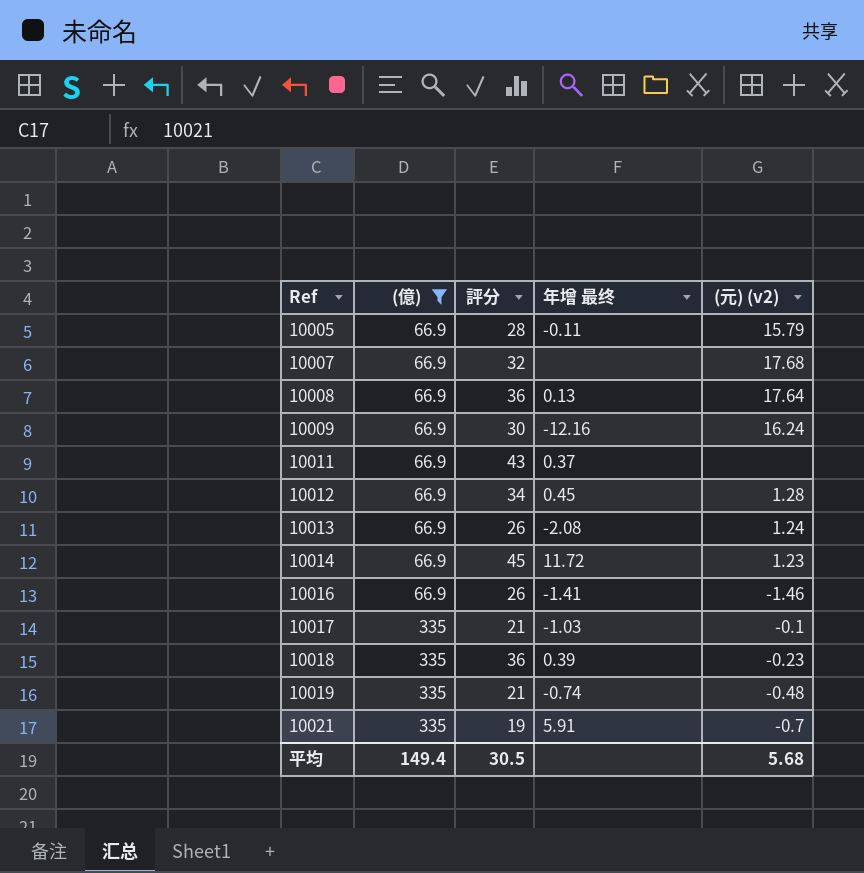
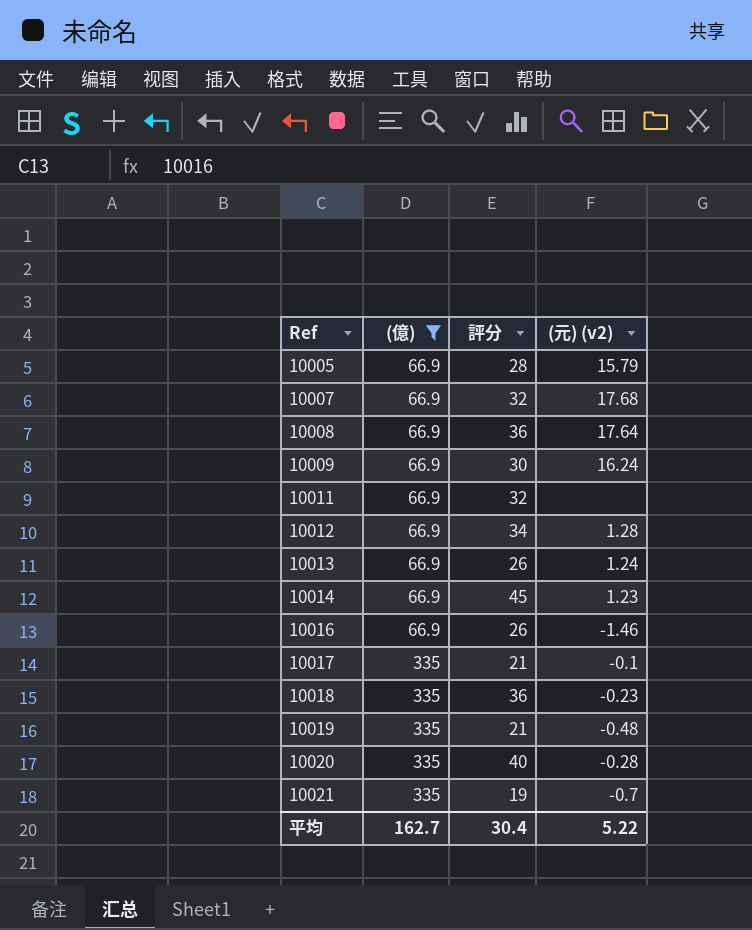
column 年增 最终 | position: 4 -> none
10011 | 評分: 43 -> 32
row 10020: none -> 335 | 40 | -0.28
平均 | (億): 149.4 -> 162.7
平均 | 評分: 30.5 -> 30.4
平均 | (元) (v2): 5.68 -> 5.22

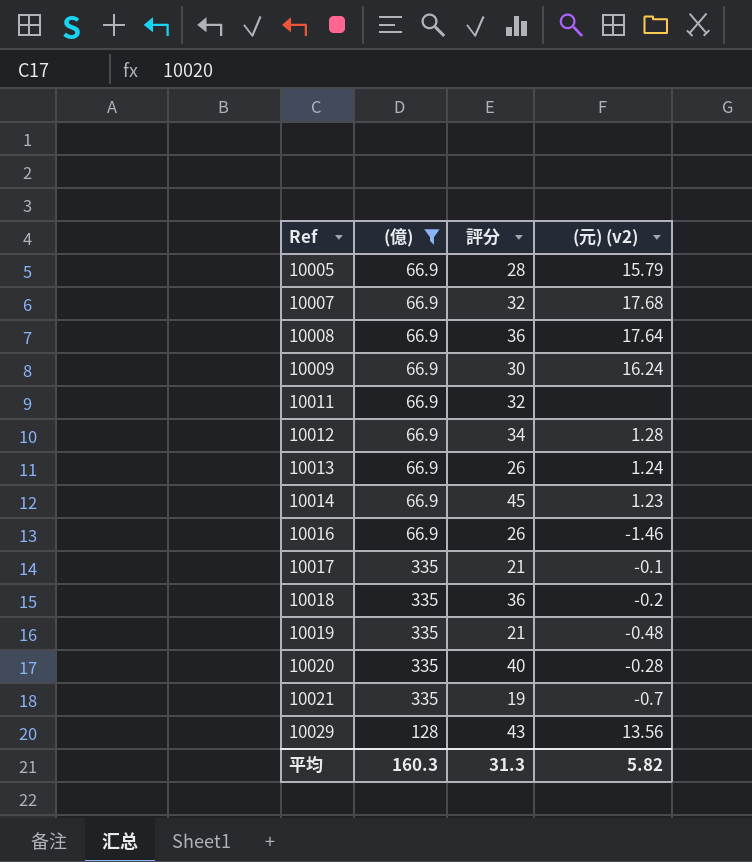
10018 | (元) (v2): -0.23 -> -0.2
row 10029: none -> 128 | 43 | 13.56
平均 | (億): 162.7 -> 160.3
平均 | 評分: 30.4 -> 31.3
平均 | (元) (v2): 5.22 -> 5.82

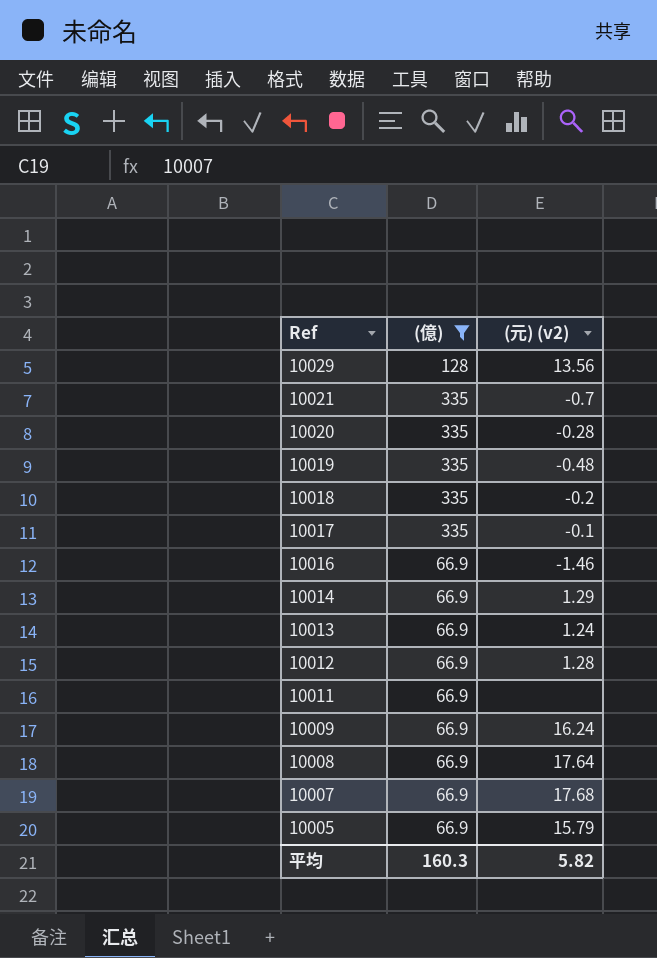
row order: Ref ascending -> Ref descending
column 評分 | position: 3 -> none
10014 | (元) (v2): 1.23 -> 1.29

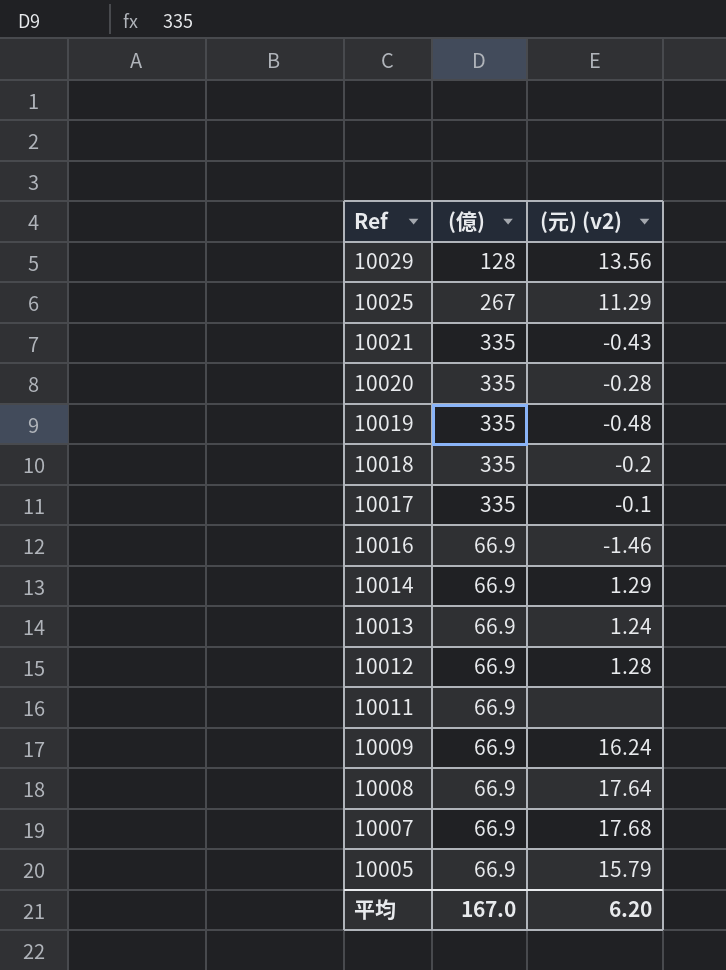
filter: (億) != 267 -> none
10021 | (元) (v2): -0.7 -> -0.43
平均 | (億): 160.3 -> 167.0
平均 | (元) (v2): 5.82 -> 6.20

